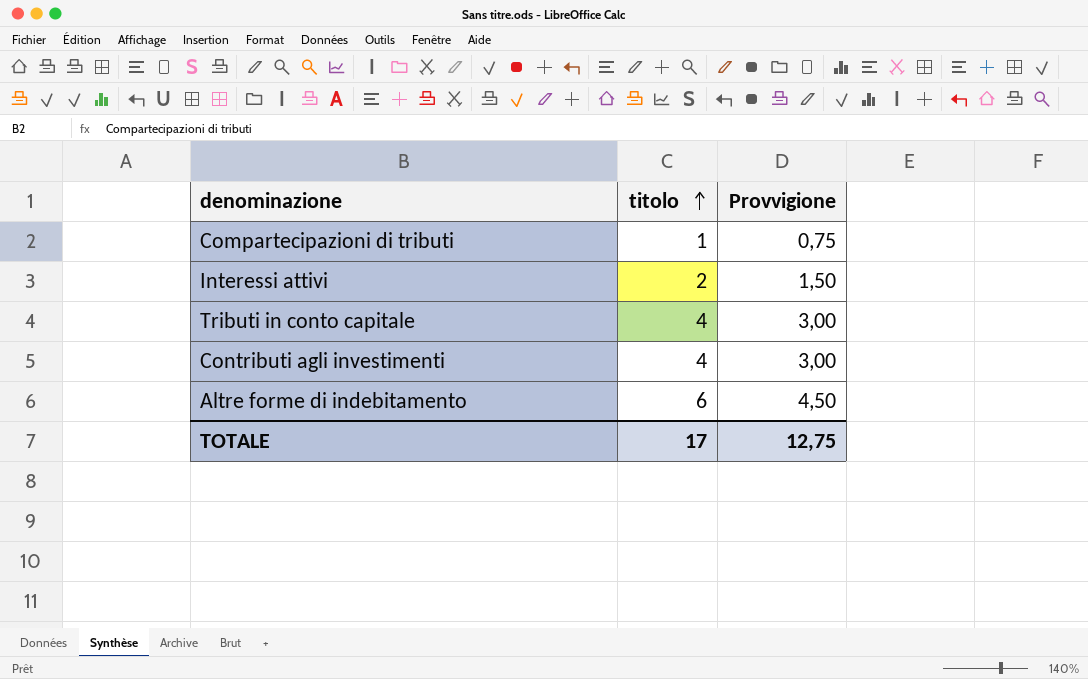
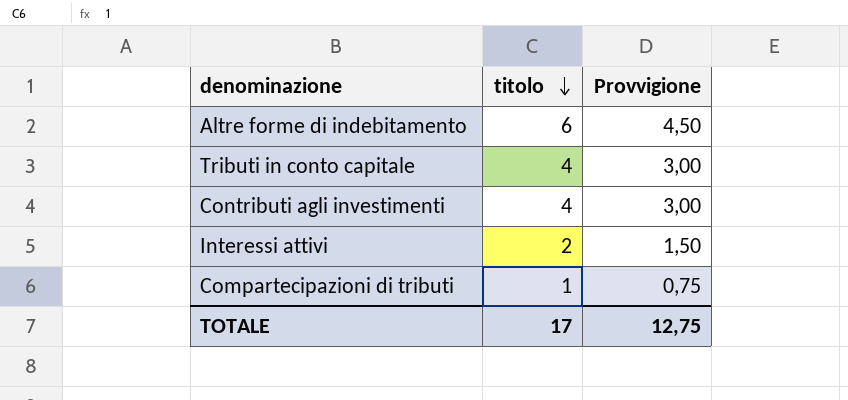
row order: titolo ascending -> titolo descending

